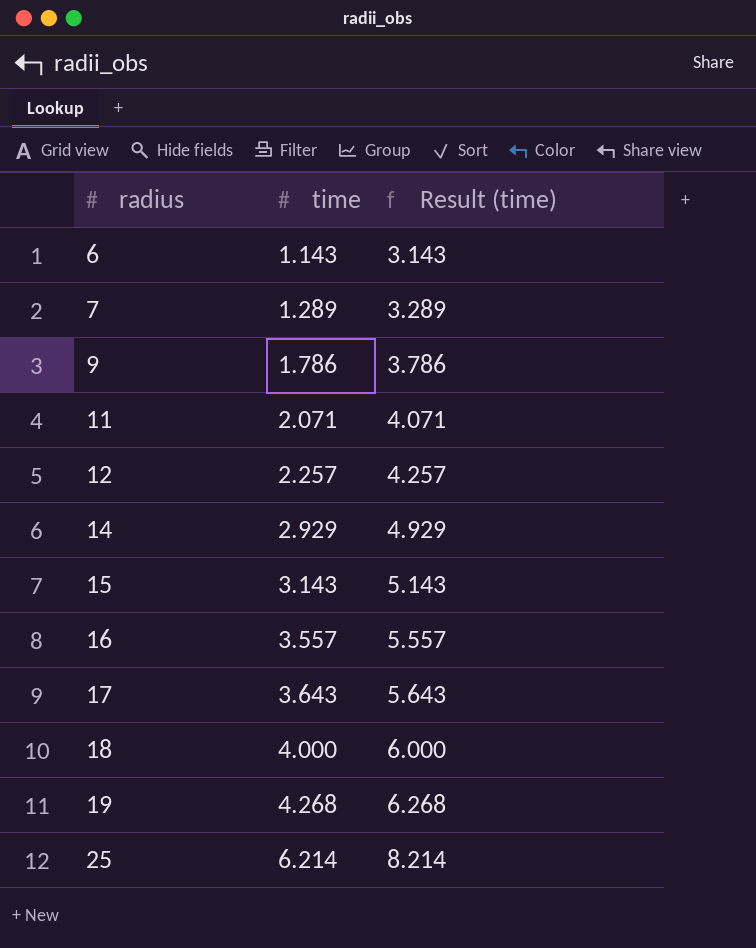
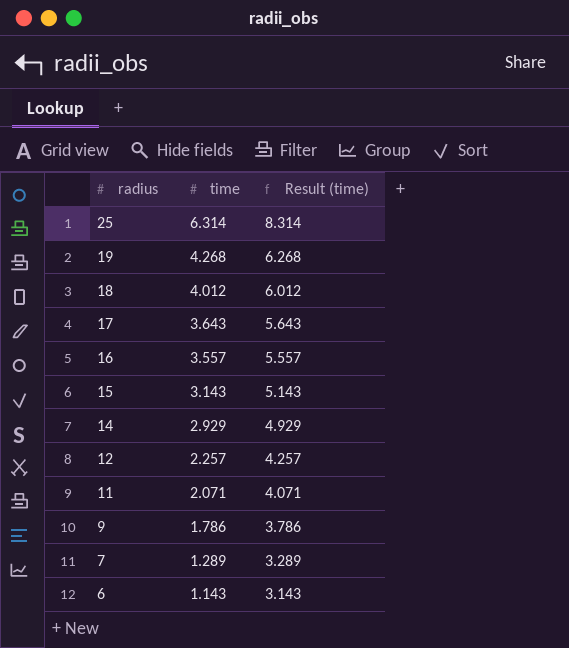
row order: radius ascending -> radius descending
25 | time: 6.214 -> 6.314
25 | Result (time): 8.214 -> 8.314
18 | time: 4.000 -> 4.012
18 | Result (time): 6.000 -> 6.012

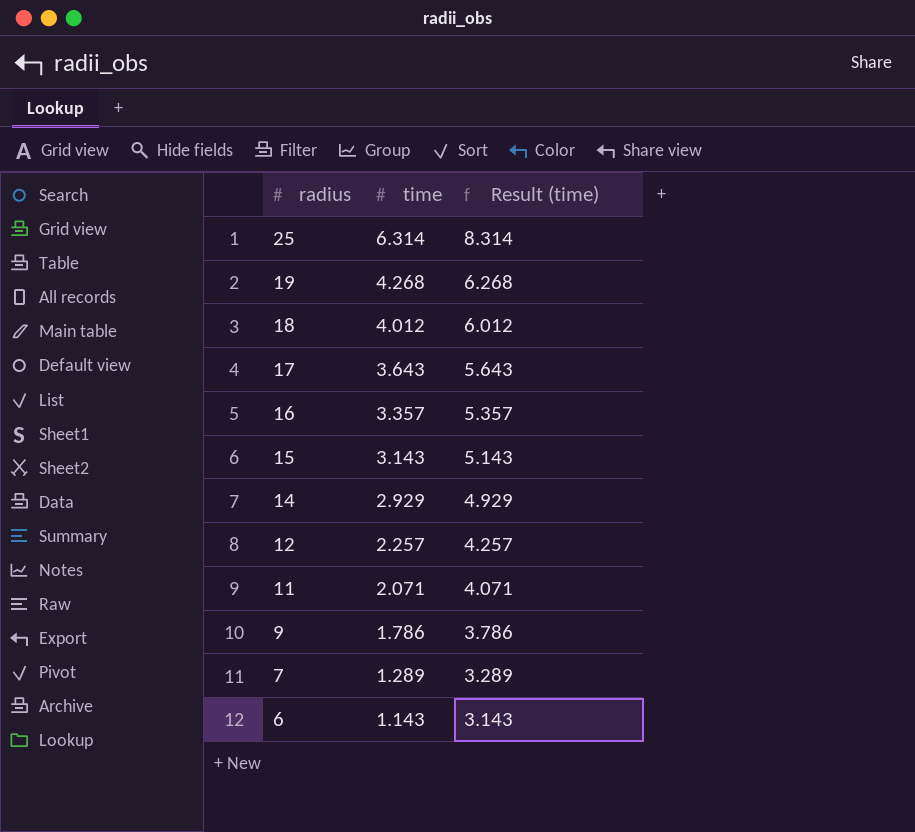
16 | time: 3.557 -> 3.357
16 | Result (time): 5.557 -> 5.357

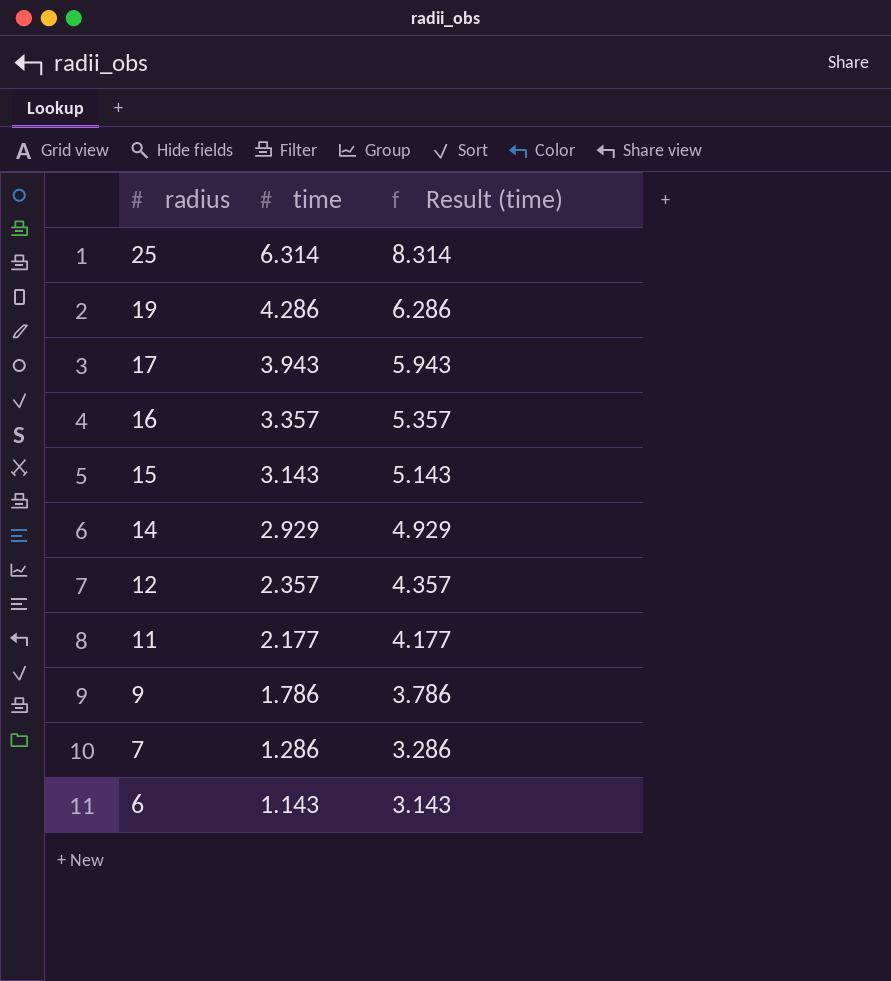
row 18: 4.012 | 6.012 -> none
19 | time: 4.268 -> 4.286
19 | Result (time): 6.268 -> 6.286
17 | time: 3.643 -> 3.943
17 | Result (time): 5.643 -> 5.943
12 | time: 2.257 -> 2.357
12 | Result (time): 4.257 -> 4.357
11 | time: 2.071 -> 2.177
11 | Result (time): 4.071 -> 4.177
7 | time: 1.289 -> 1.286
7 | Result (time): 3.289 -> 3.286

